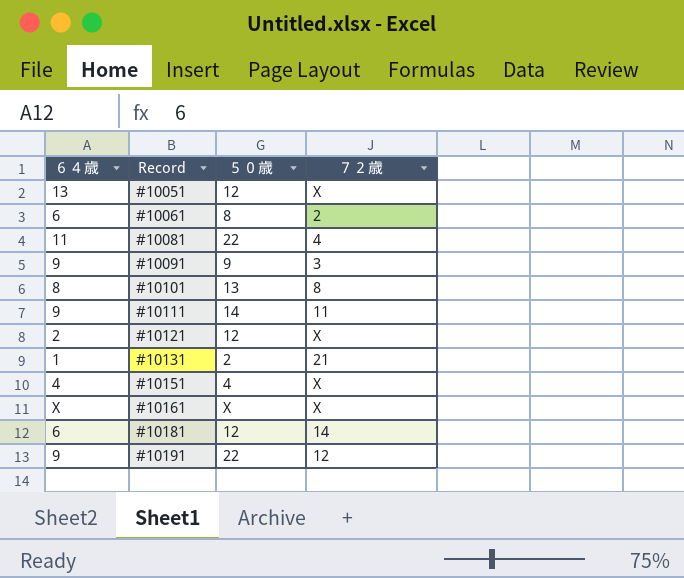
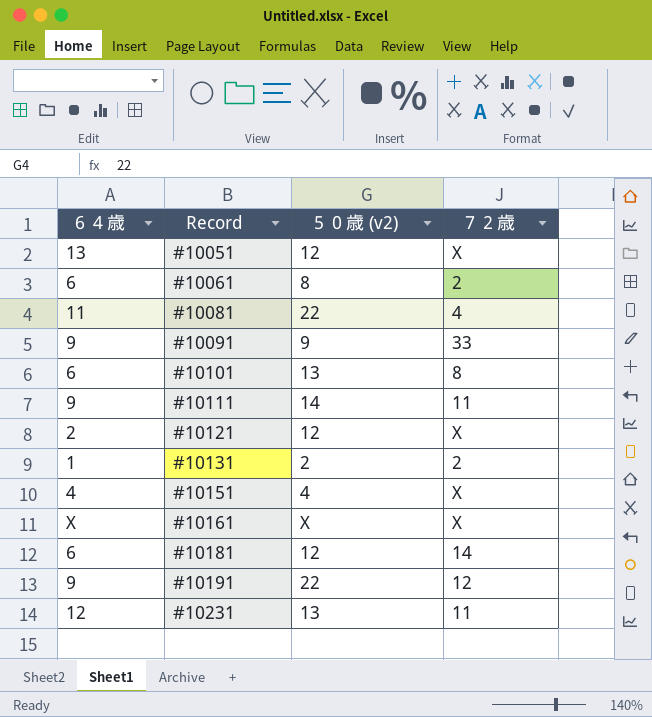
column name: ５０歳 -> ５０歳 (v2)
#10091 | ７２歳: 3 -> 33
#10101 | ６４歳: 8 -> 6
#10131 | ７２歳: 21 -> 2
row #10231: none -> 12 | 13 | 11

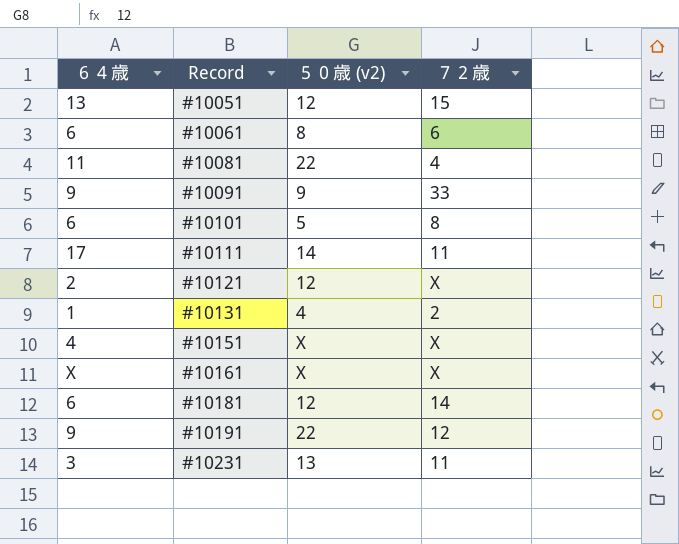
#10051 | ７２歳: X -> 15
#10061 | ７２歳: 2 -> 6
#10101 | ５０歳 (v2): 13 -> 5
#10111 | ６４歳: 9 -> 17
#10131 | ５０歳 (v2): 2 -> 4
#10151 | ５０歳 (v2): 4 -> X
#10231 | ６４歳: 12 -> 3

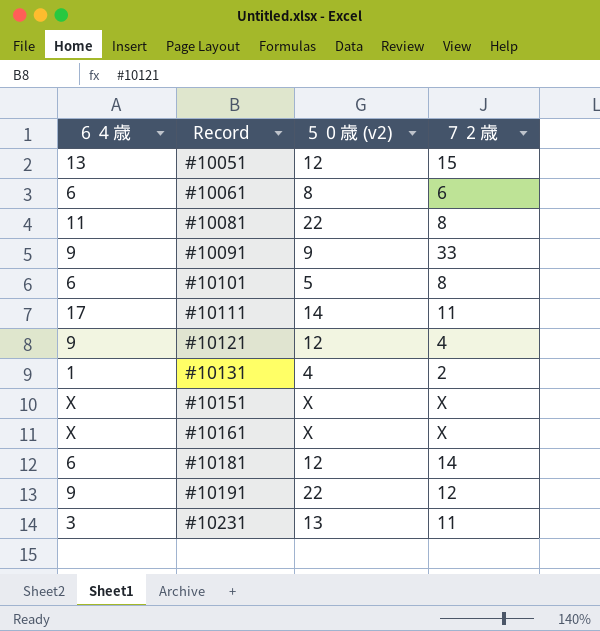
#10081 | ７２歳: 4 -> 8
#10121 | ６４歳: 2 -> 9
#10121 | ７２歳: X -> 4
#10151 | ６４歳: 4 -> X

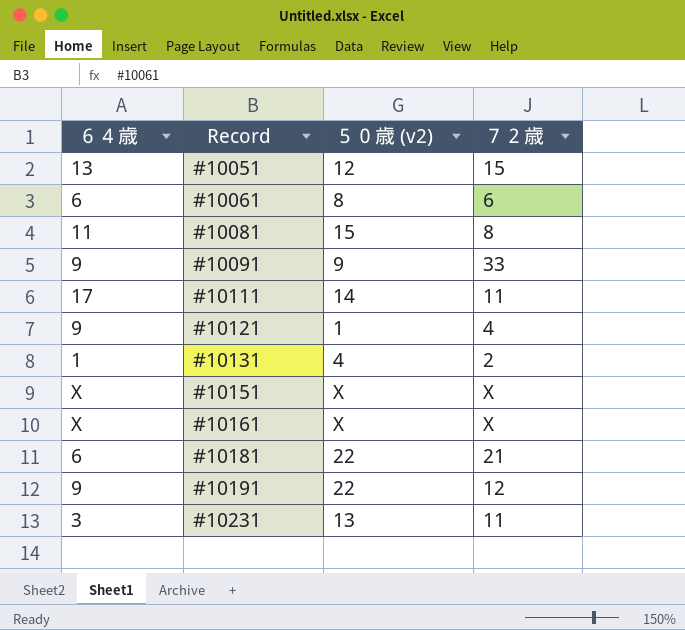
row #10101: 6 | 5 | 8 -> none
#10081 | ５０歳 (v2): 22 -> 15
#10121 | ５０歳 (v2): 12 -> 1
#10181 | ５０歳 (v2): 12 -> 22
#10181 | ７２歳: 14 -> 21

